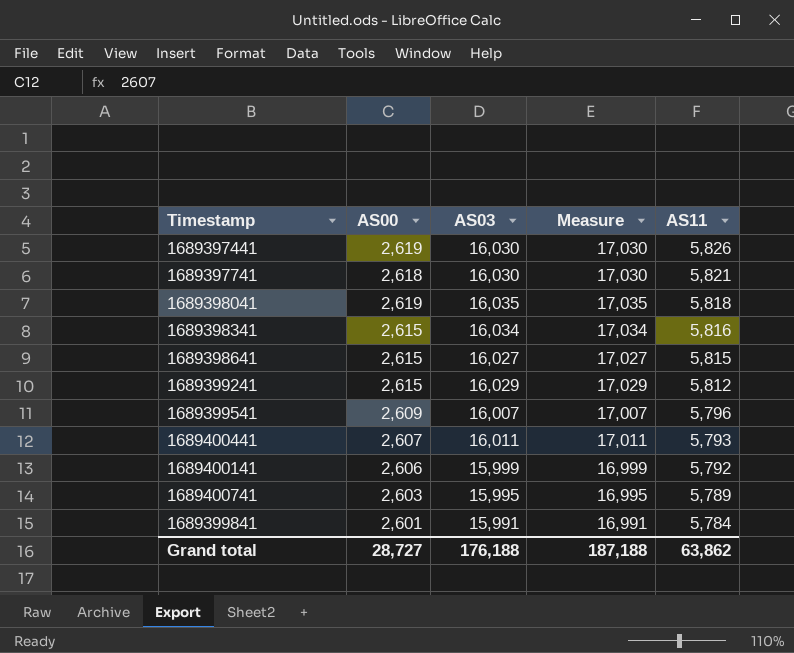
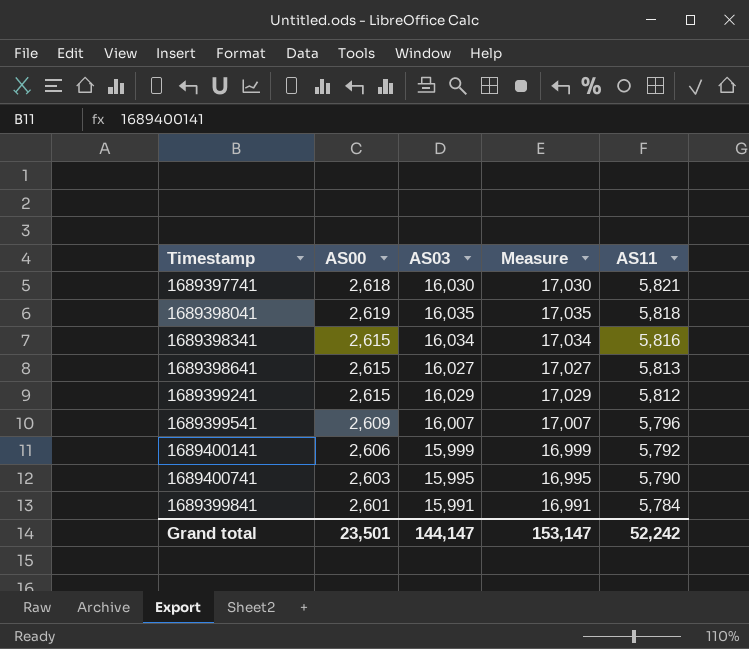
row 1689397441: 2,619 | 16,030 | 17,030 | 5,826 -> none
row 1689400441: 2,607 | 16,011 | 17,011 | 5,793 -> none
1689398641 | AS11: 5,815 -> 5,813
1689400741 | AS11: 5,789 -> 5,790
Grand total | AS00: 28,727 -> 23,501
Grand total | AS03: 176,188 -> 144,147
Grand total | Measure: 187,188 -> 153,147
Grand total | AS11: 63,862 -> 52,242

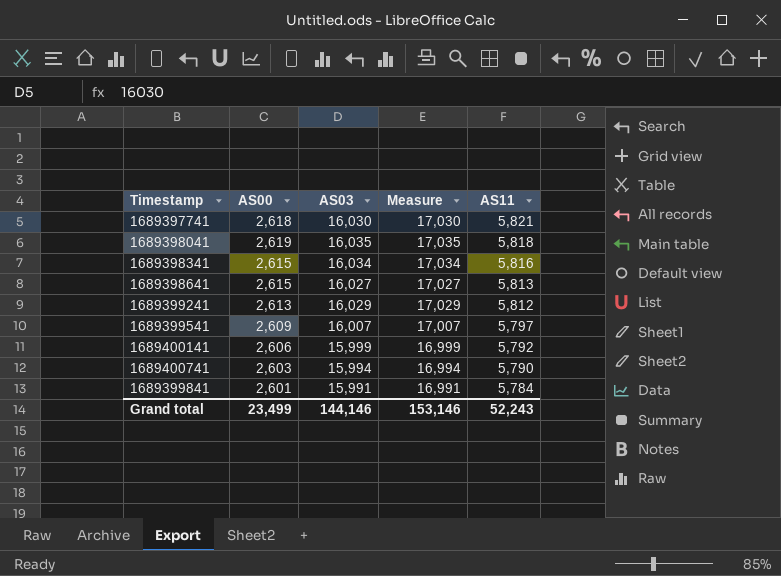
1689399241 | AS00: 2,615 -> 2,613
1689399541 | AS11: 5,796 -> 5,797
1689400741 | AS03: 15,995 -> 15,994
1689400741 | Measure: 16,995 -> 16,994
Grand total | AS00: 23,501 -> 23,499
Grand total | AS03: 144,147 -> 144,146
Grand total | Measure: 153,147 -> 153,146
Grand total | AS11: 52,242 -> 52,243

